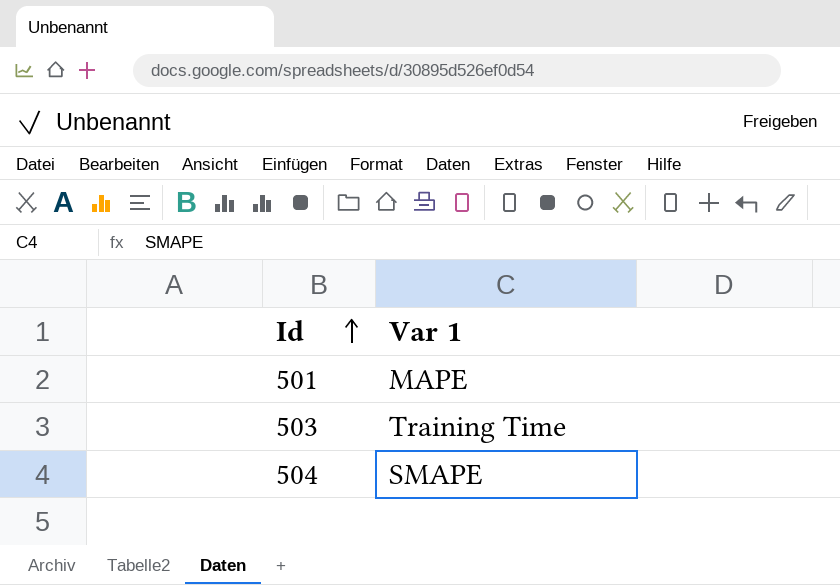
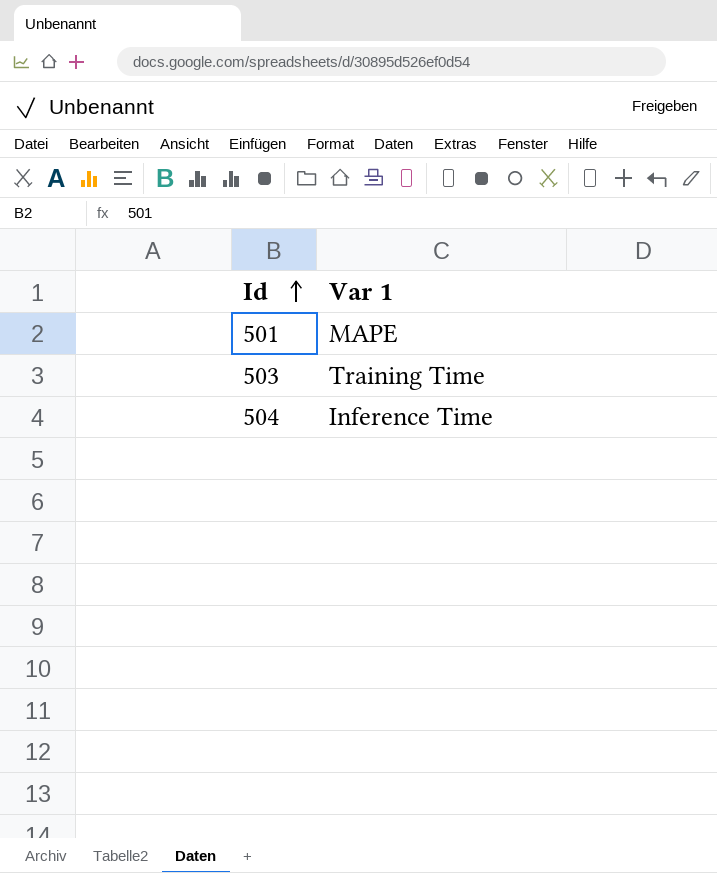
504 | Var 1: SMAPE -> Inference Time

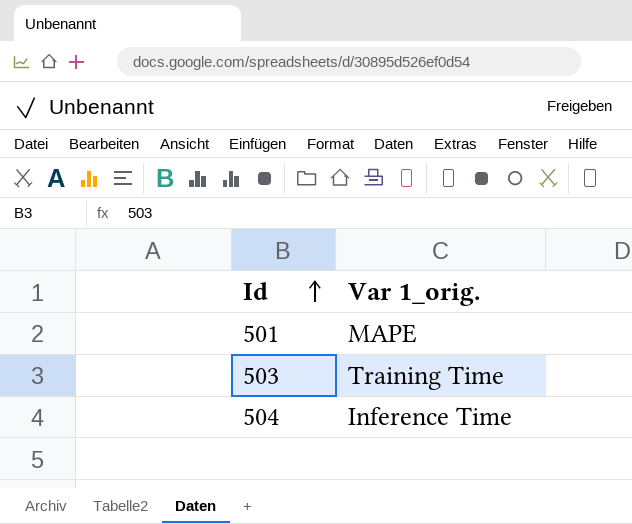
column name: Var 1 -> Var 1_orig.

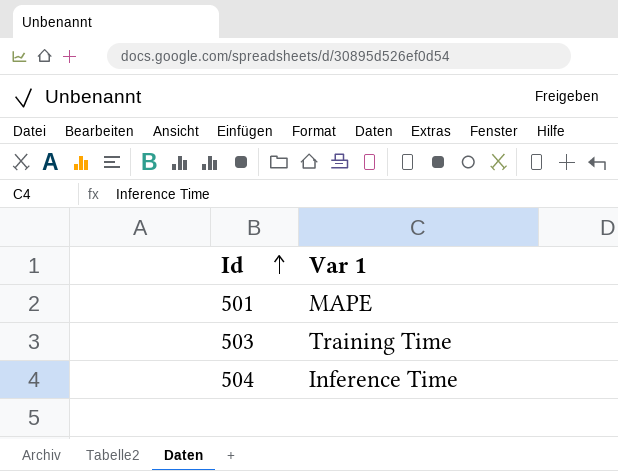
column name: Var 1_orig. -> Var 1

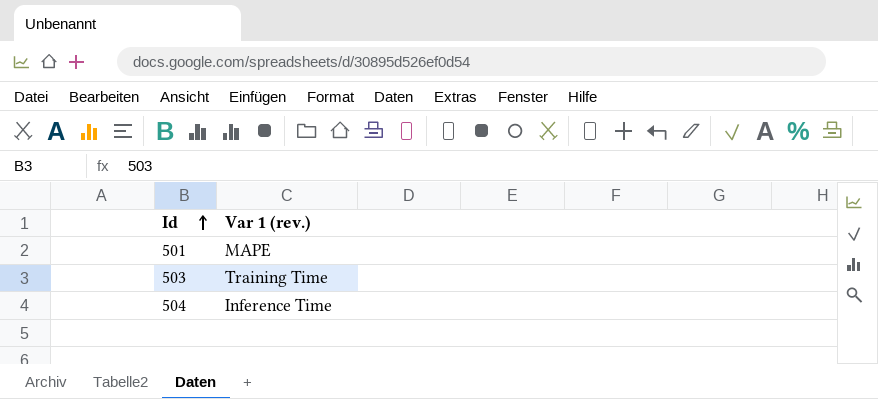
column name: Var 1 -> Var 1 (rev.)

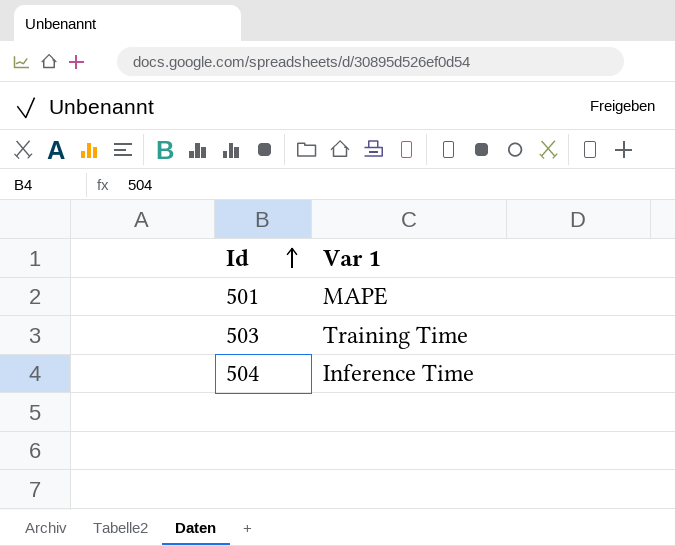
column name: Var 1 (rev.) -> Var 1

